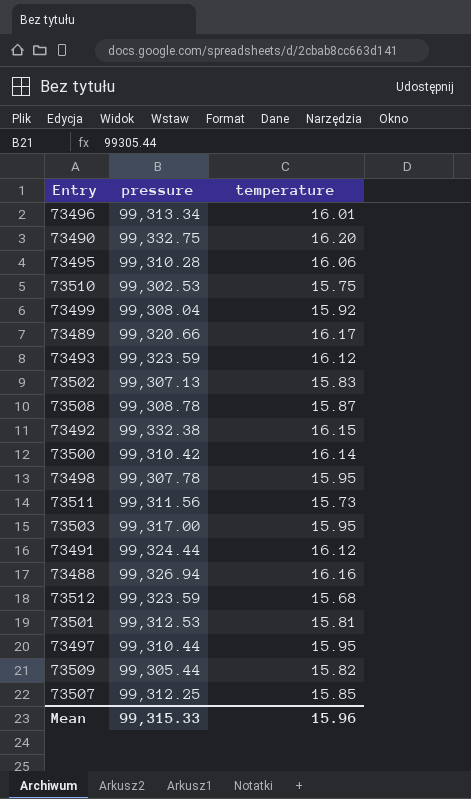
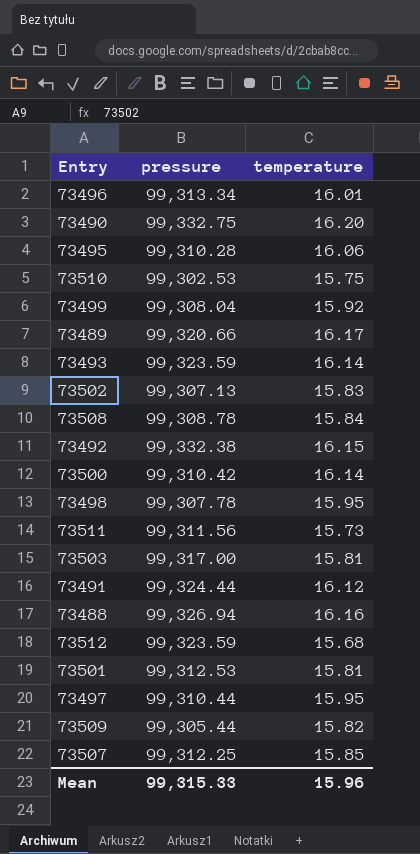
73493 | temperature: 16.12 -> 16.14
73508 | temperature: 15.87 -> 15.84
73503 | temperature: 15.95 -> 15.81

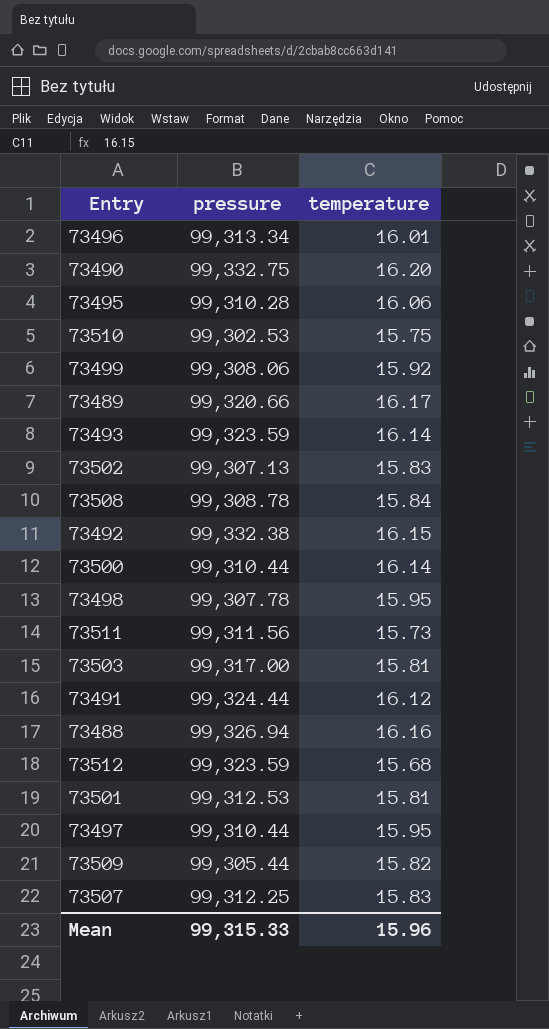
73499 | pressure: 99,308.04 -> 99,308.06
73500 | pressure: 99,310.42 -> 99,310.44
73507 | temperature: 15.85 -> 15.83

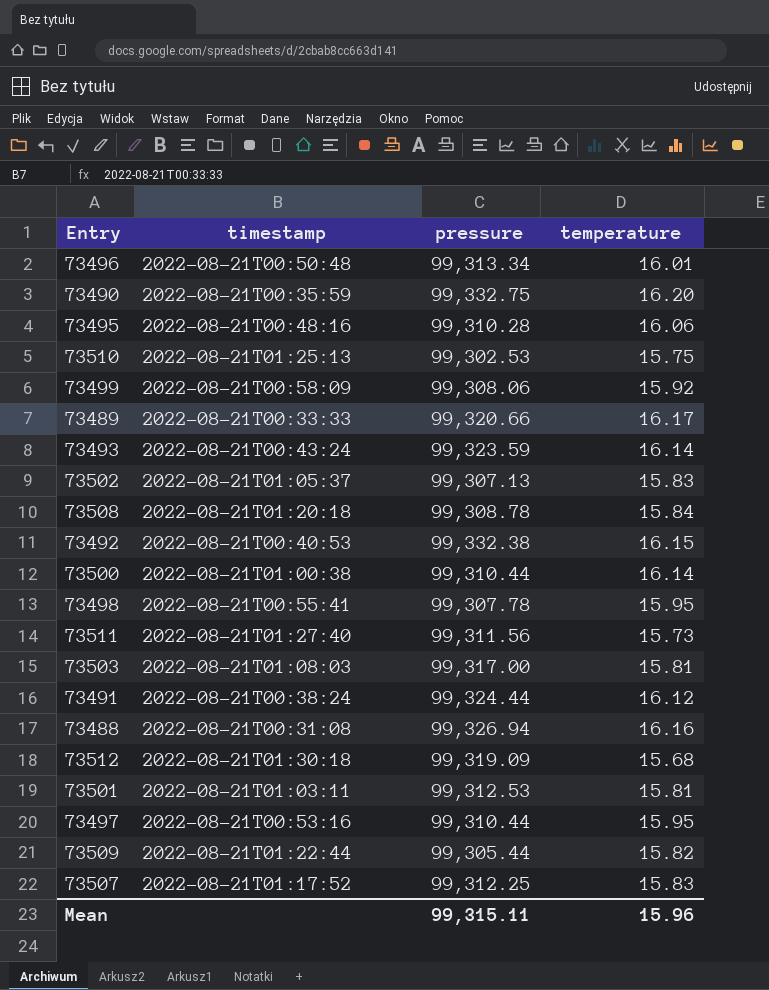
column timestamp | position: none -> 2
73512 | pressure: 99,323.59 -> 99,319.09
Mean | pressure: 99,315.33 -> 99,315.11

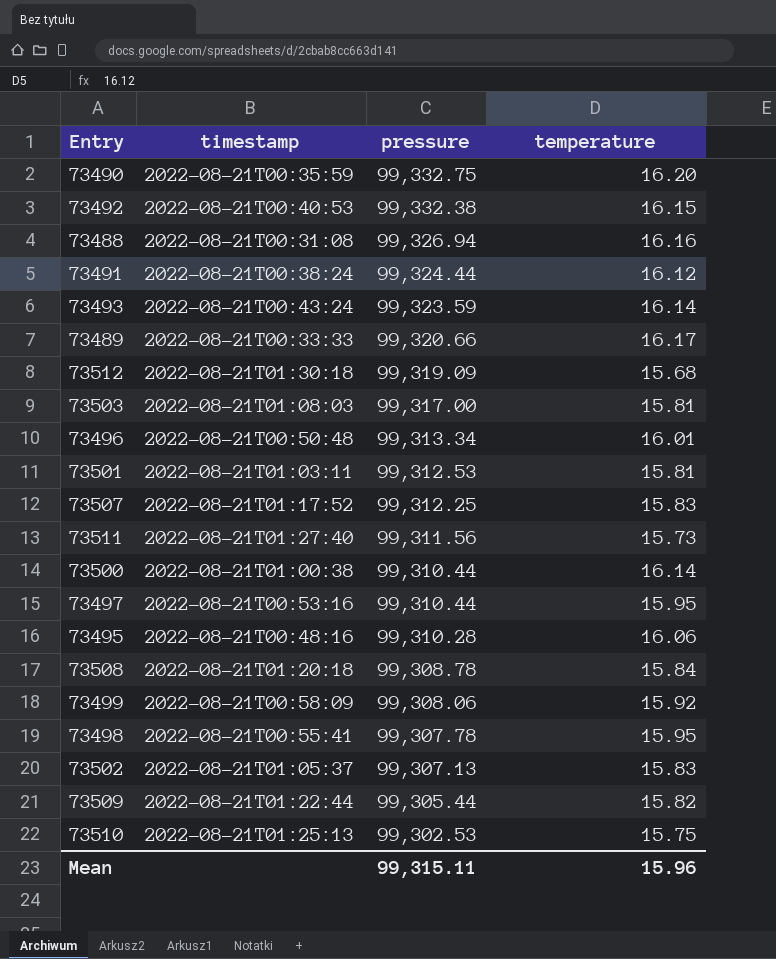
row order: none -> pressure descending

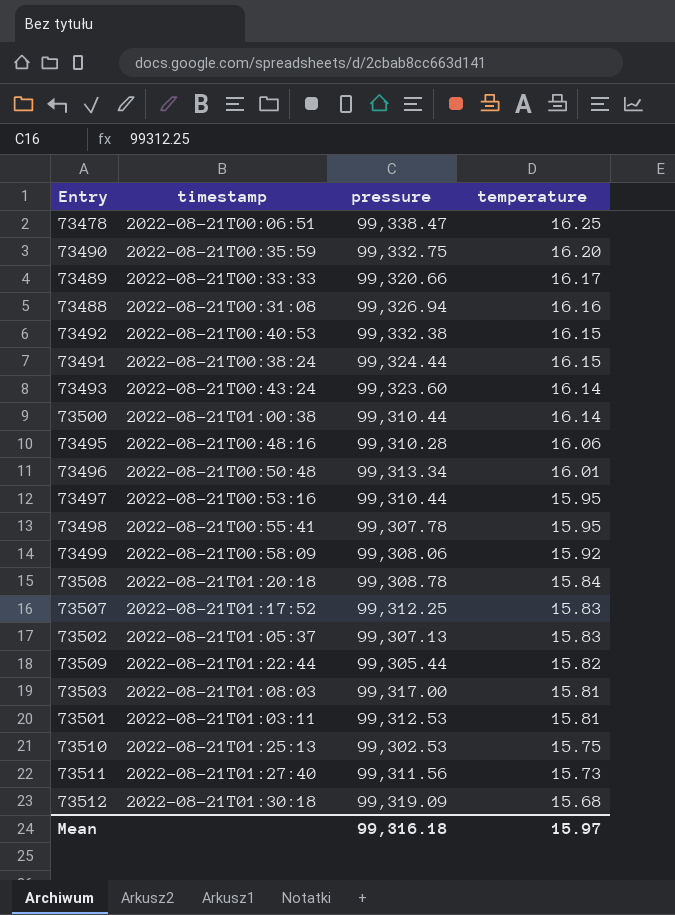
row order: pressure descending -> temperature descending
row 73478: none -> 2022-08-21T00:06:51 | 99,338.47 | 16.25
73491 | temperature: 16.12 -> 16.15
73493 | pressure: 99,323.59 -> 99,323.60
Mean | pressure: 99,315.11 -> 99,316.18
Mean | temperature: 15.96 -> 15.97

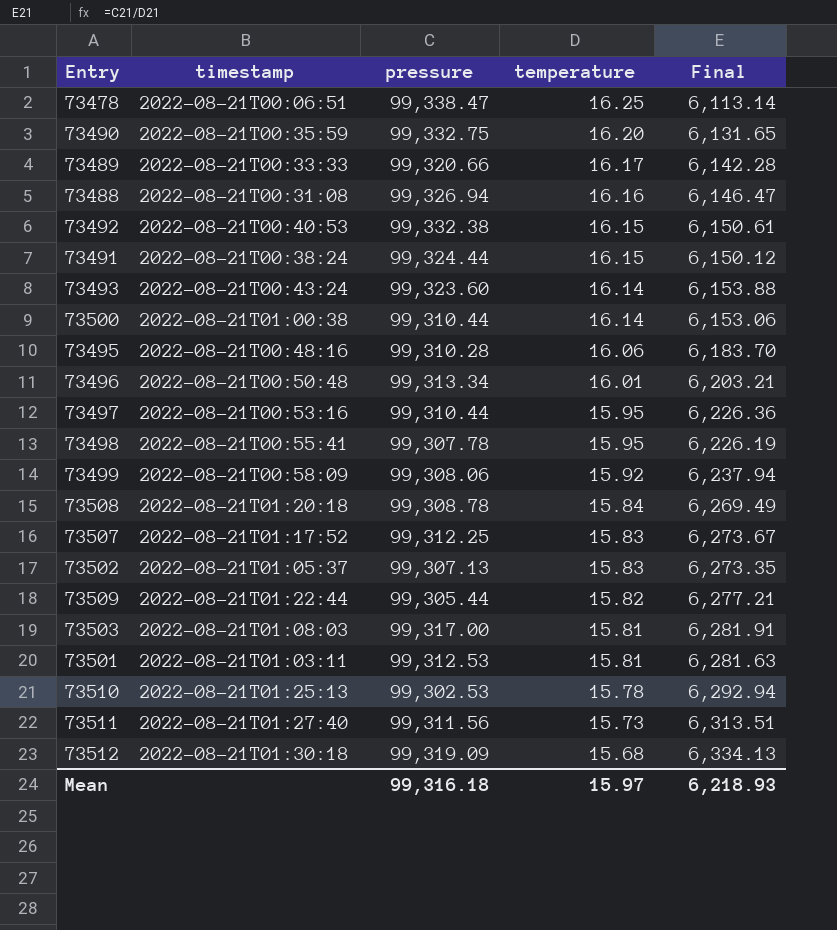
column Final | formula: none -> [pressure] / [temperature]
73510 | temperature: 15.75 -> 15.78

